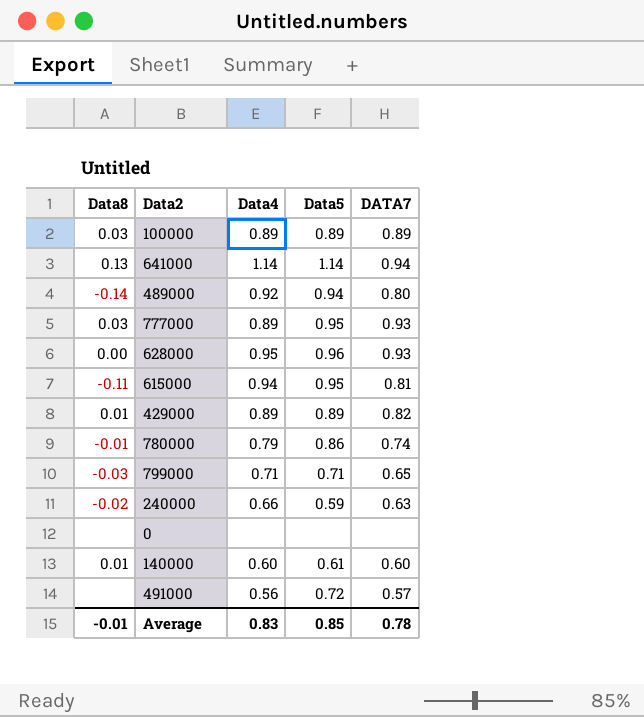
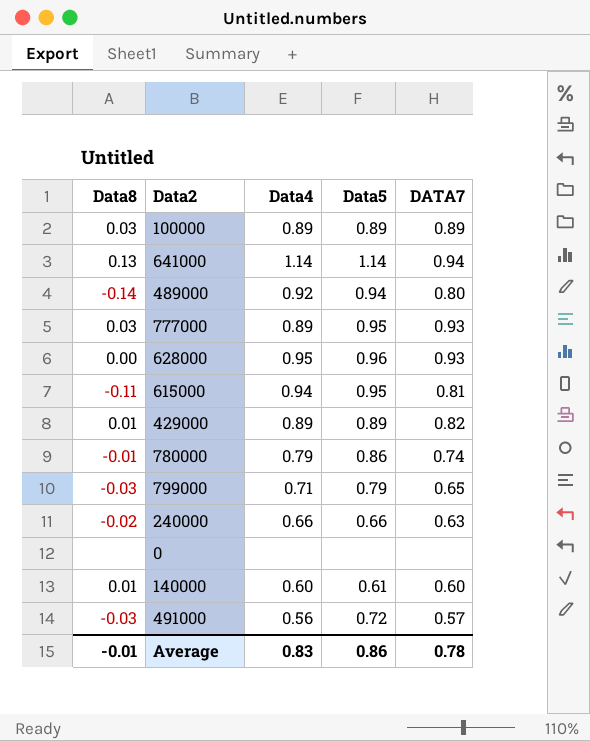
799000 | Data5: 0.71 -> 0.79
240000 | Data5: 0.59 -> 0.66
491000 | Data8: none -> -0.03
Average | Data5: 0.85 -> 0.86

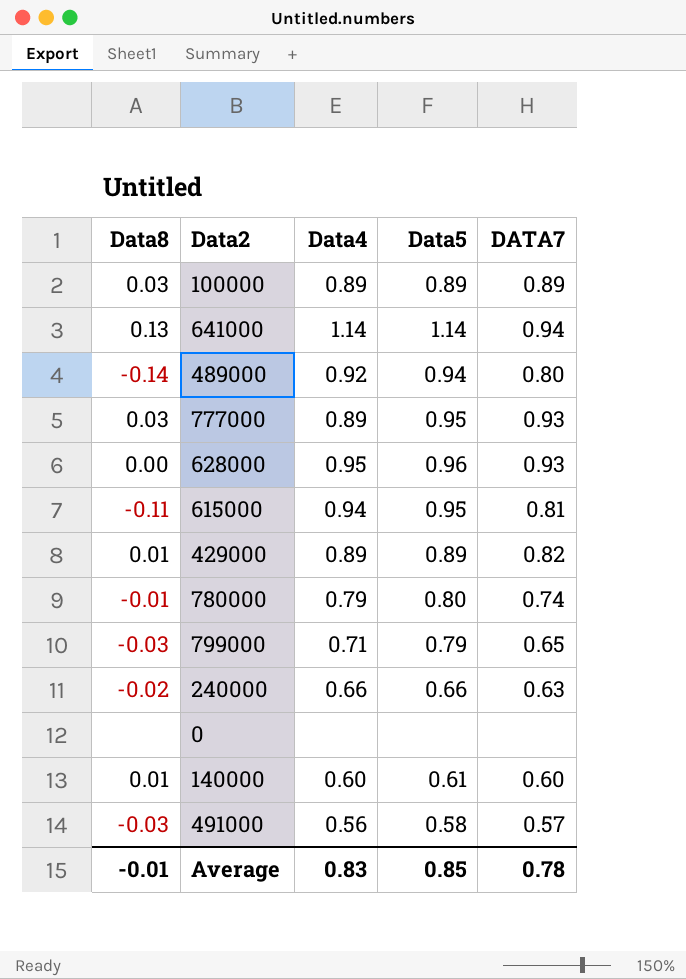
780000 | Data5: 0.86 -> 0.80
491000 | Data5: 0.72 -> 0.58
Average | Data5: 0.86 -> 0.85

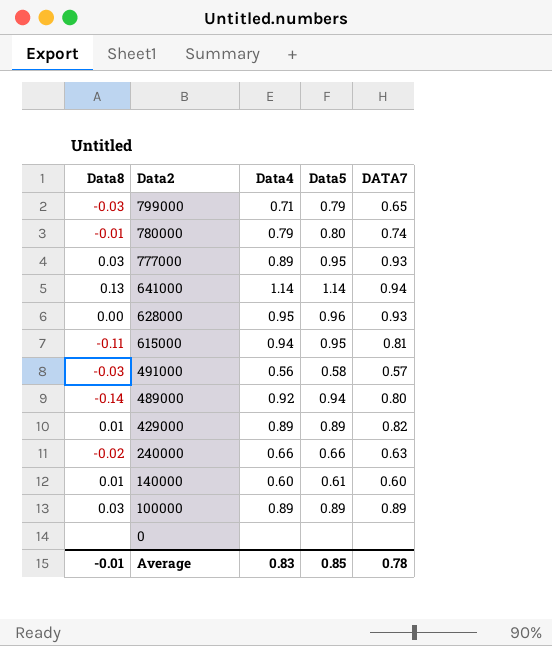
row order: none -> Data2 descending

